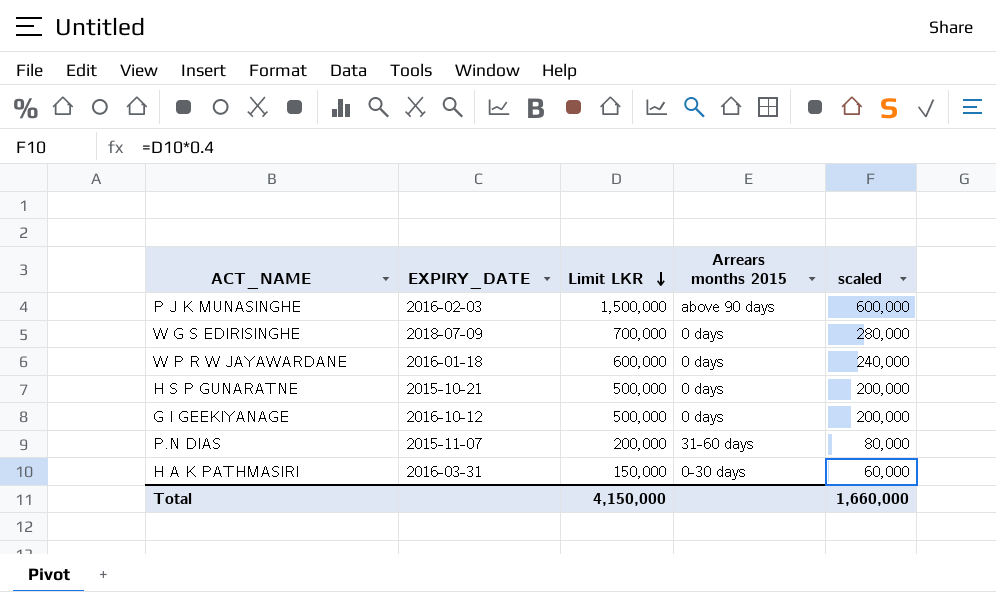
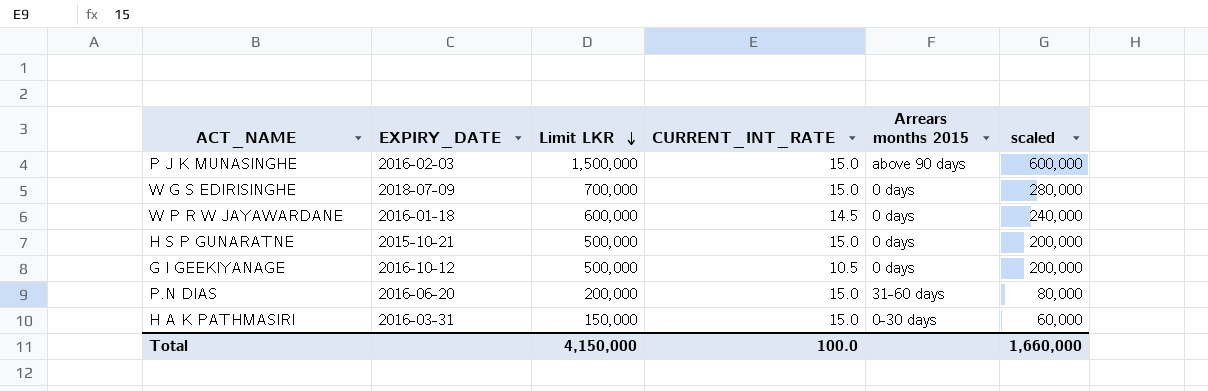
column CURRENT_INT_RATE | position: none -> 4
P.N DIAS | EXPIRY_DATE: 2015-11-07 -> 2016-06-20

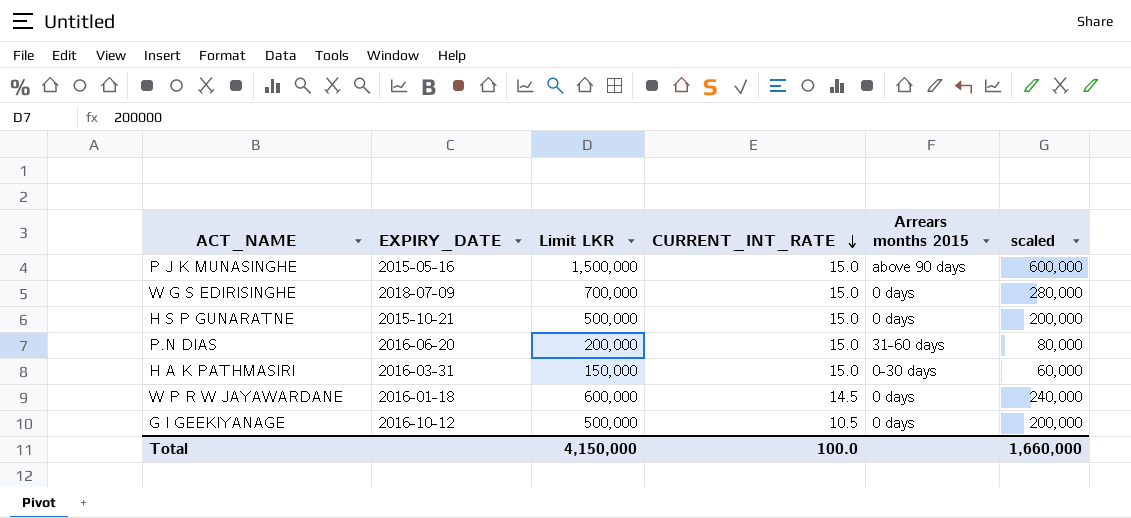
row order: Limit LKR descending -> CURRENT_INT_RATE descending
P J K MUNASINGHE | EXPIRY_DATE: 2016-02-03 -> 2015-05-16

